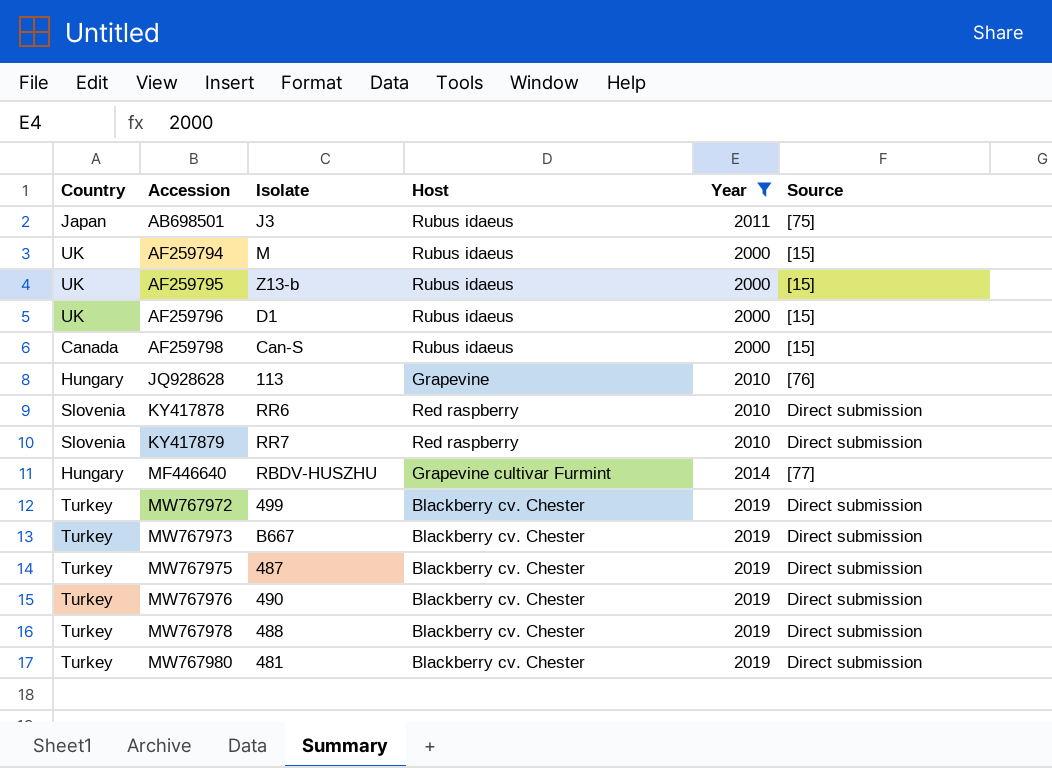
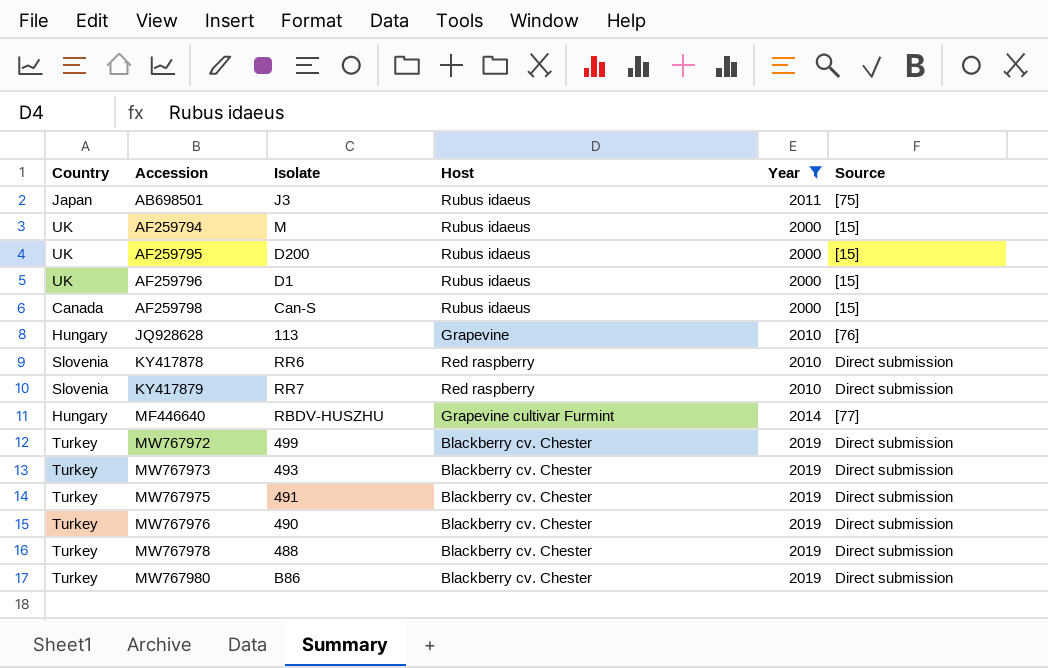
AF259795 | Isolate: Z13-b -> D200
MW767973 | Isolate: B667 -> 493
MW767975 | Isolate: 487 -> 491
MW767980 | Isolate: 481 -> B86

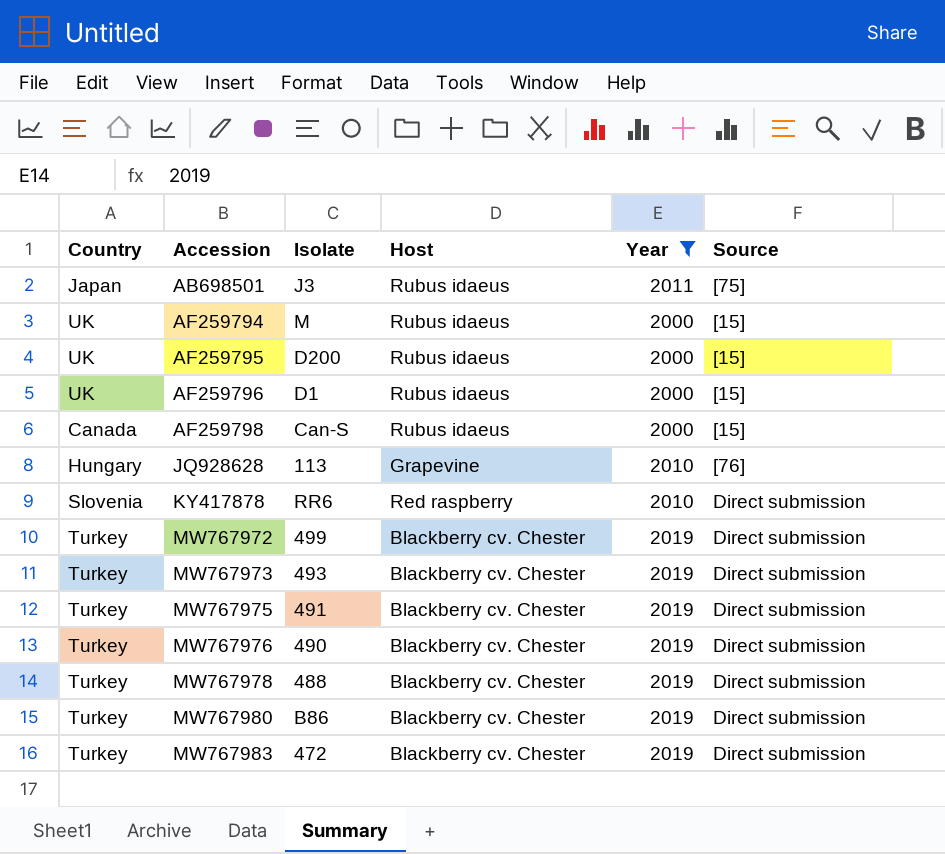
row KY417879: Slovenia | RR7 | Red raspberry | 2010 | Direct submission -> none
row MF446640: Hungary | RBDV-HUSZHU | Grapevine cultivar Furmint | 2014 | [77] -> none
row MW767983: none -> Turkey | 472 | Blackberry cv. Chester | 2019 | Direct submission

